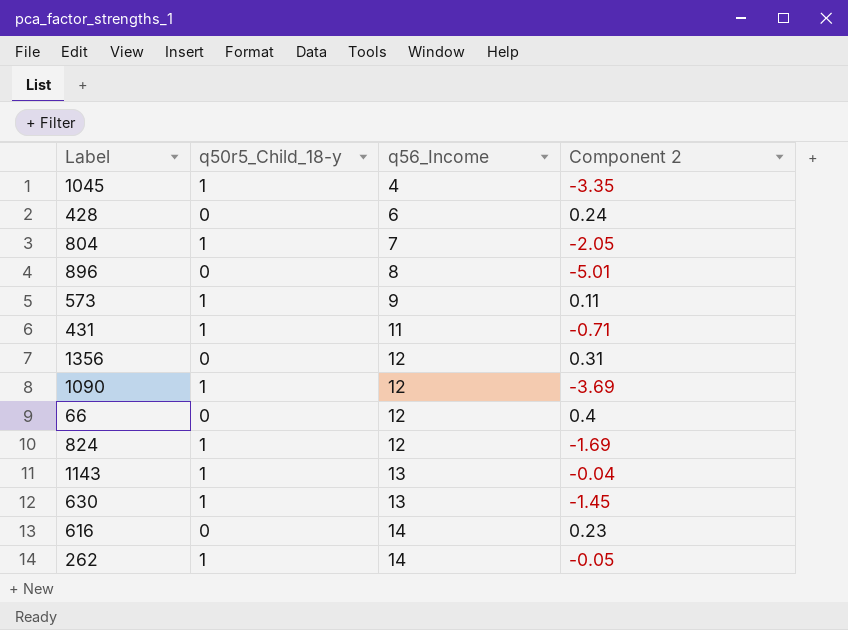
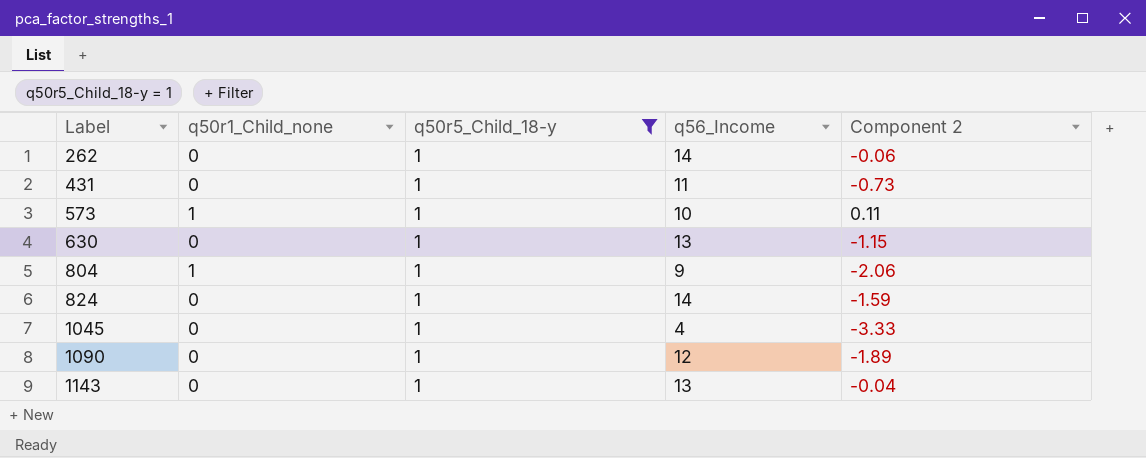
filter: none -> q50r5_Child_18-y = 1
row order: q56_Income ascending -> Label ascending
column q50r1_Child_none | position: none -> 2
262 | Component 2: -0.05 -> -0.06
431 | Component 2: -0.71 -> -0.73
573 | q56_Income: 9 -> 10
630 | Component 2: -1.45 -> -1.15
804 | q56_Income: 7 -> 9
804 | Component 2: -2.05 -> -2.06
824 | q56_Income: 12 -> 14
824 | Component 2: -1.69 -> -1.59
1045 | Component 2: -3.35 -> -3.33
1090 | Component 2: -3.69 -> -1.89

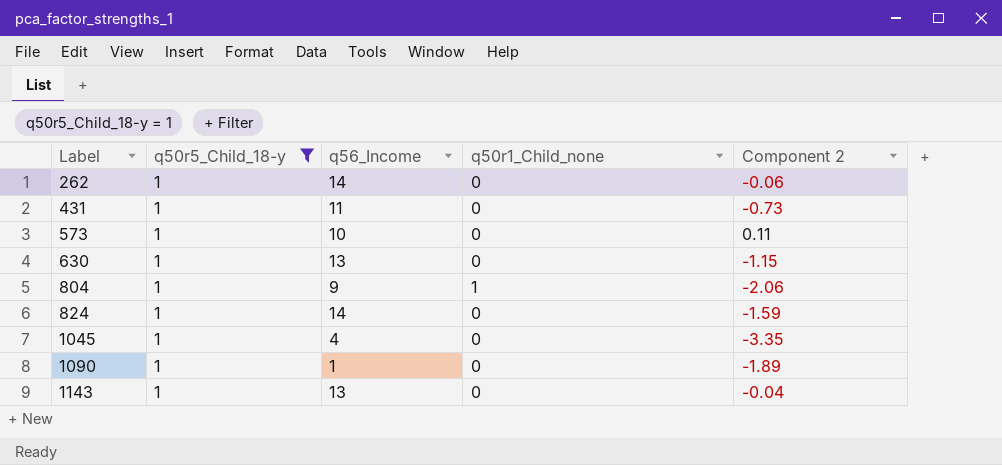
column q50r1_Child_none | position: 2 -> 4
573 | q50r1_Child_none: 1 -> 0
1045 | Component 2: -3.33 -> -3.35
1090 | q56_Income: 12 -> 1

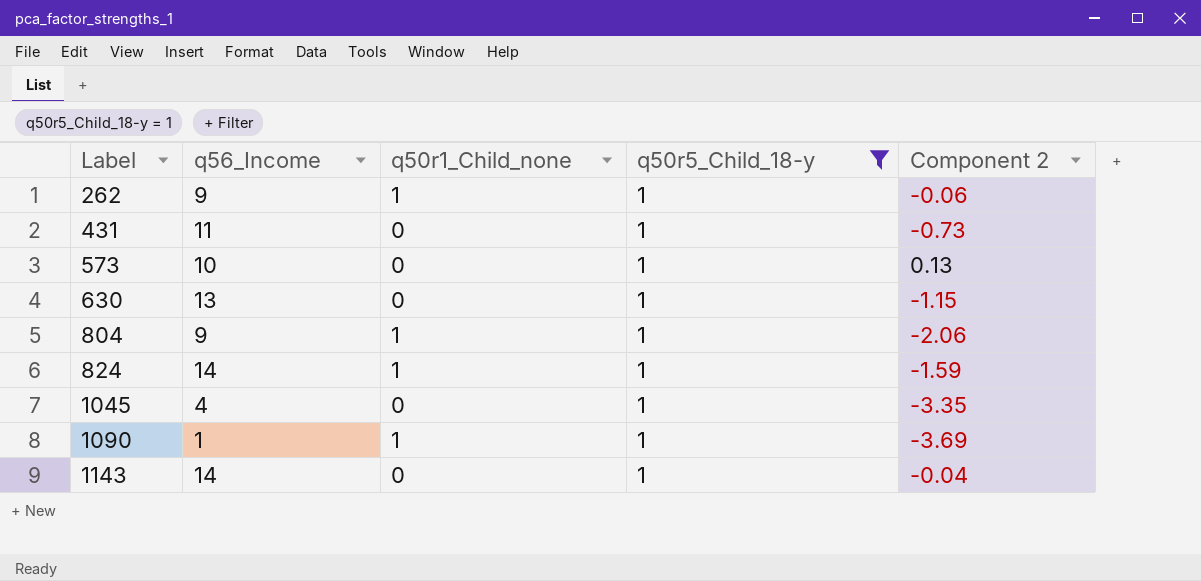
column q50r5_Child_18-y | position: 2 -> 4
262 | q56_Income: 14 -> 9
262 | q50r1_Child_none: 0 -> 1
573 | Component 2: 0.11 -> 0.13
824 | q50r1_Child_none: 0 -> 1
1090 | q50r1_Child_none: 0 -> 1
1090 | Component 2: -1.89 -> -3.69
1143 | q56_Income: 13 -> 14

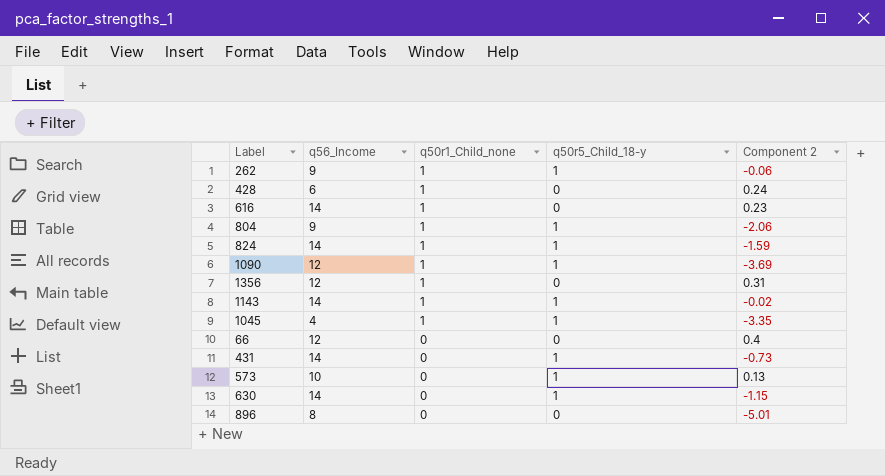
filter: q50r5_Child_18-y = 1 -> none
row order: Label ascending -> q50r1_Child_none descending
1090 | q56_Income: 1 -> 12
1143 | q50r1_Child_none: 0 -> 1
1143 | Component 2: -0.04 -> -0.02
1045 | q50r1_Child_none: 0 -> 1
431 | q56_Income: 11 -> 14
630 | q56_Income: 13 -> 14

